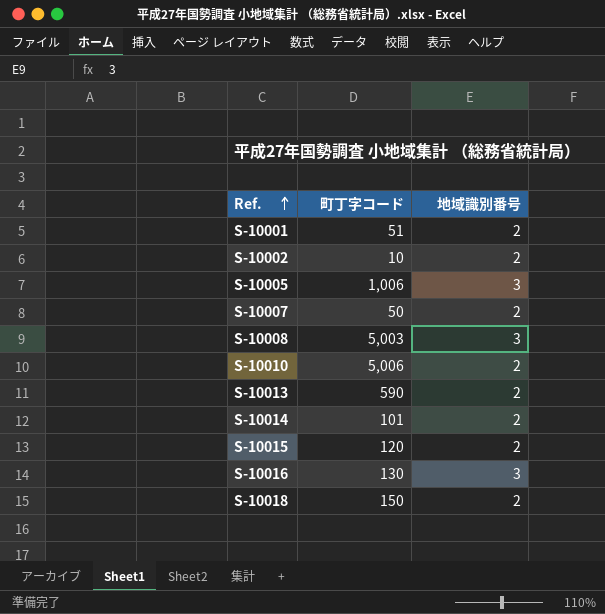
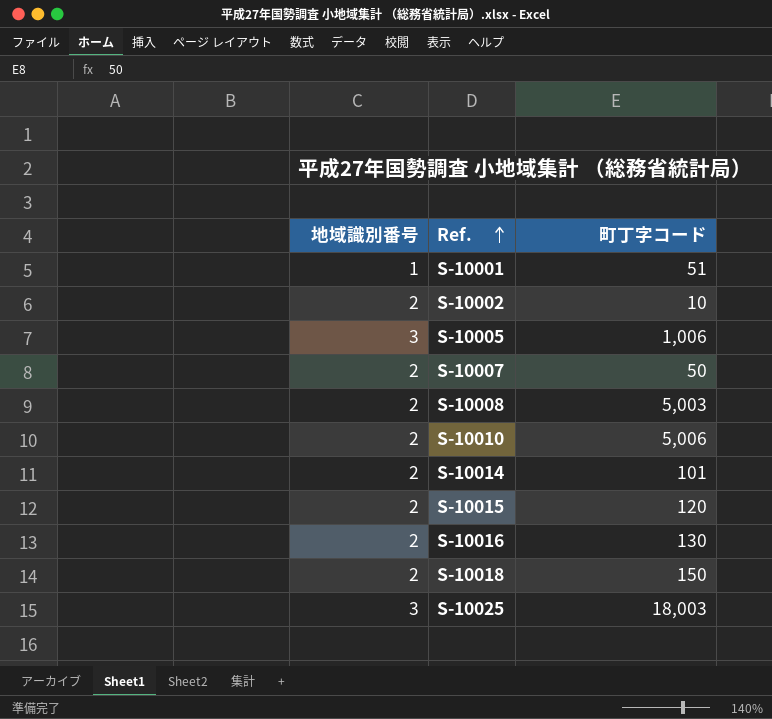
column 地域識別番号 | position: 3 -> 1
row S-10013: 590 | 2 -> none
S-10001 | 地域識別番号: 2 -> 1
S-10008 | 地域識別番号: 3 -> 2
S-10016 | 地域識別番号: 3 -> 2
row S-10025: none -> 3 | 18,003

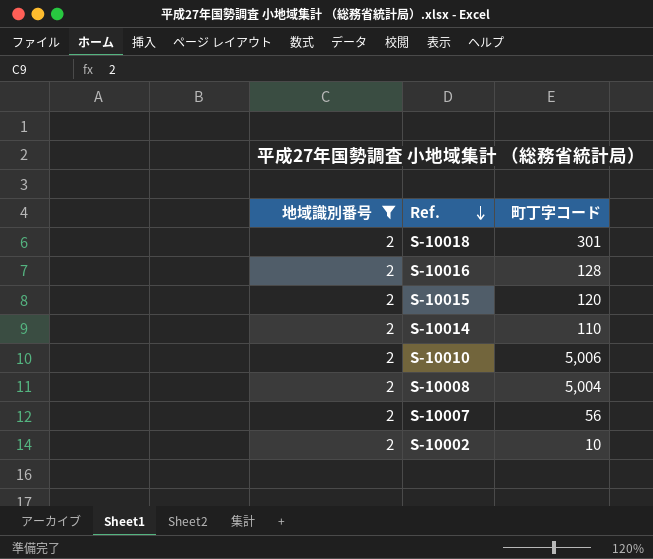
filter: none -> 地域識別番号 = 2
row order: Ref. ascending -> Ref. descending
S-10018 | 町丁字コード: 150 -> 301
S-10016 | 町丁字コード: 130 -> 128
S-10014 | 町丁字コード: 101 -> 110
S-10008 | 町丁字コード: 5,003 -> 5,004
S-10007 | 町丁字コード: 50 -> 56

